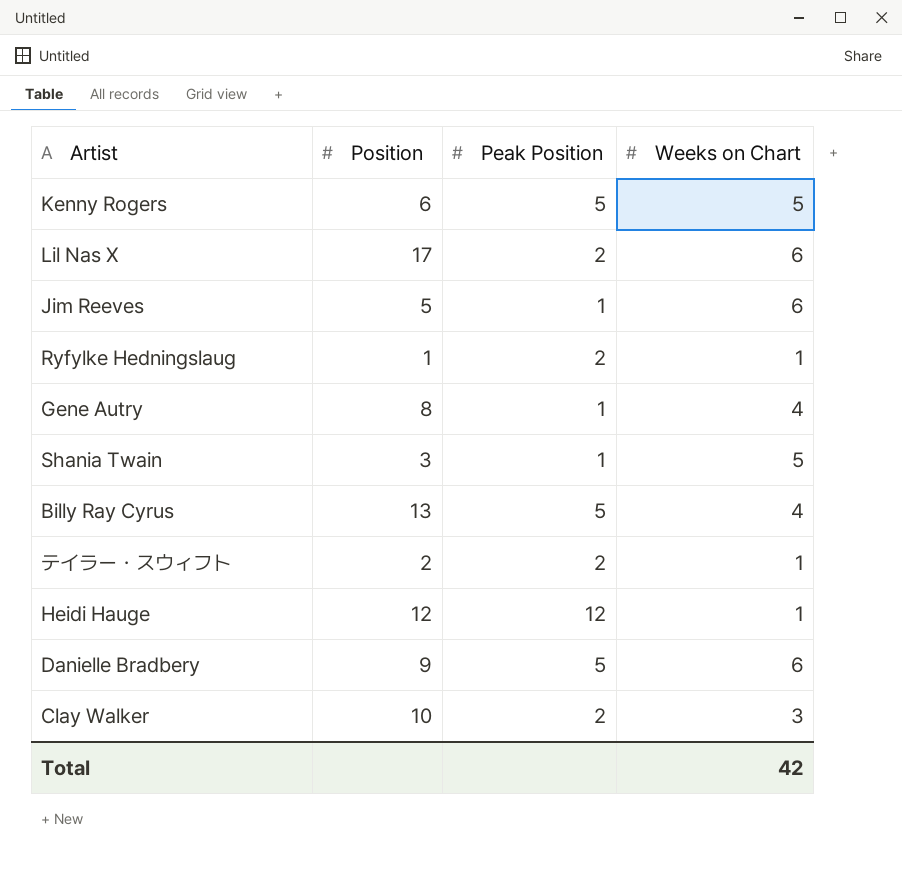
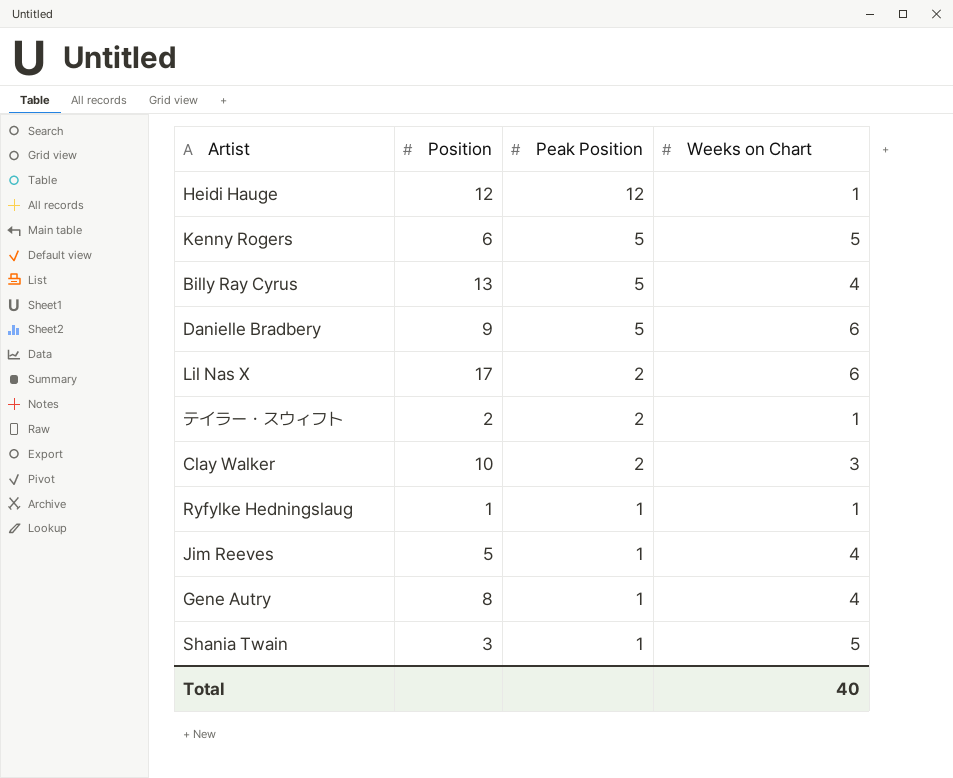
row order: none -> Peak Position descending
Ryfylke Hedningslaug | Peak Position: 2 -> 1
Jim Reeves | Weeks on Chart: 6 -> 4
Total | Weeks on Chart: 42 -> 40

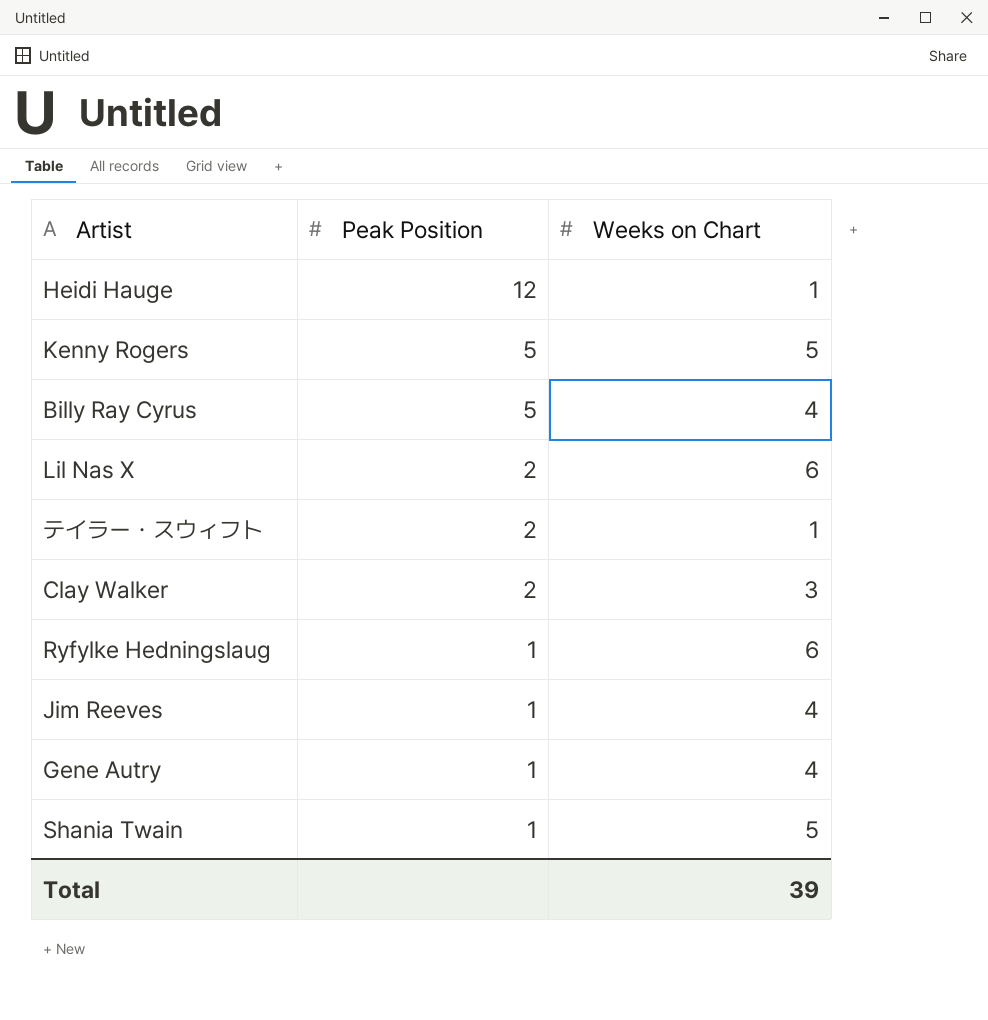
column Position | position: 2 -> none
row Danielle Bradbery: 9 | 5 | 6 -> none
Ryfylke Hedningslaug | Weeks on Chart: 1 -> 6
Total | Weeks on Chart: 40 -> 39

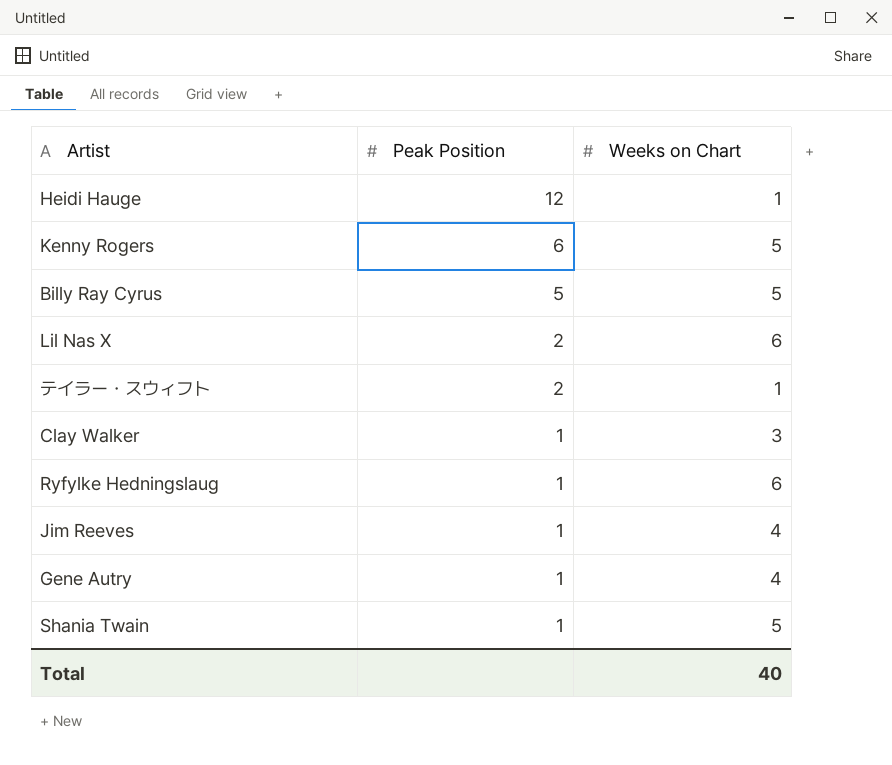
Kenny Rogers | Peak Position: 5 -> 6
Billy Ray Cyrus | Weeks on Chart: 4 -> 5
Clay Walker | Peak Position: 2 -> 1
Total | Weeks on Chart: 39 -> 40

